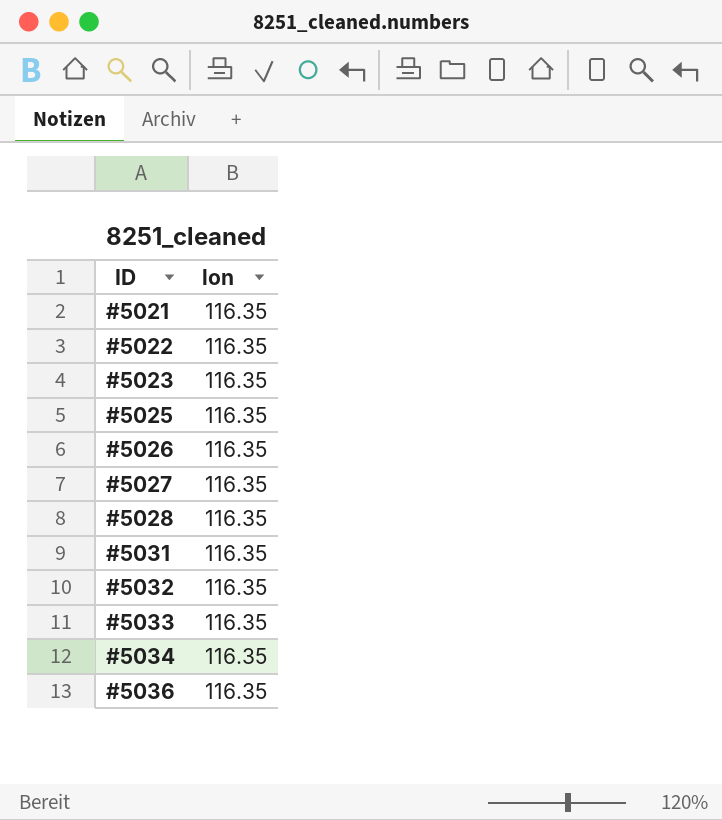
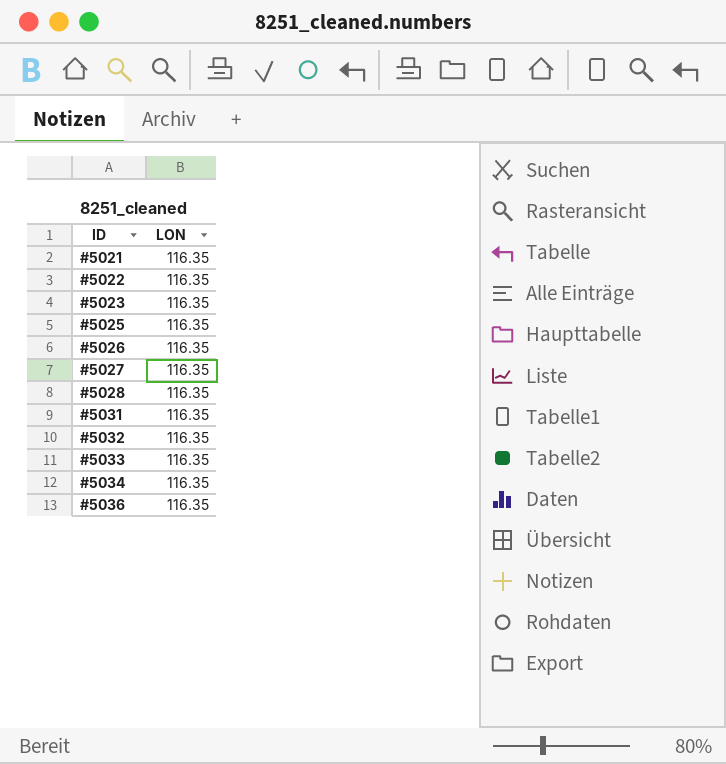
column name: lon -> LON

